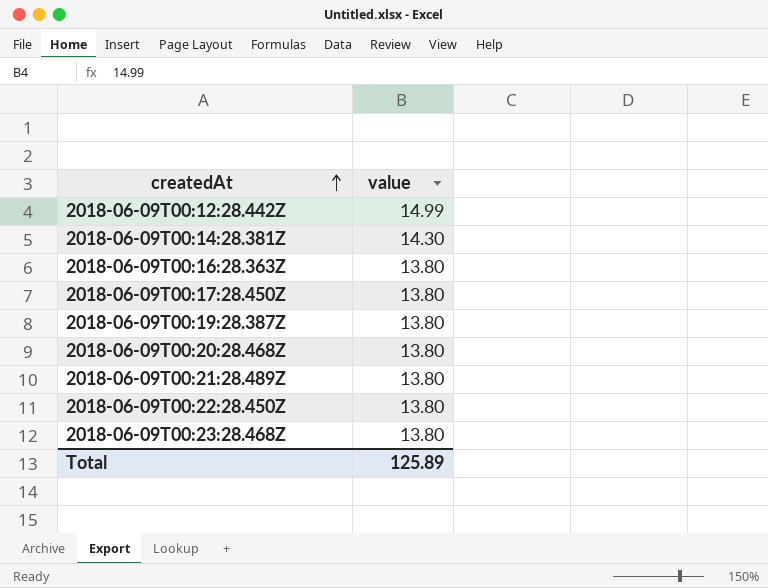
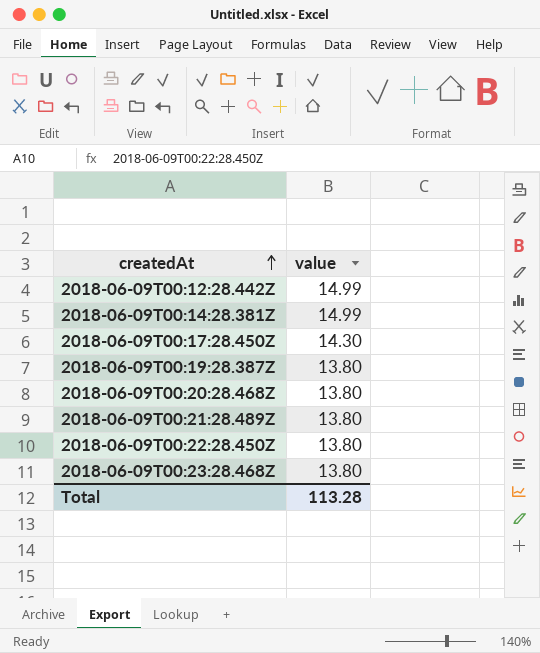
row 2018-06-09T00:16:28.363Z: 13.80 -> none
2018-06-09T00:14:28.381Z | value: 14.30 -> 14.99
2018-06-09T00:17:28.450Z | value: 13.80 -> 14.30
Total | value: 125.89 -> 113.28

